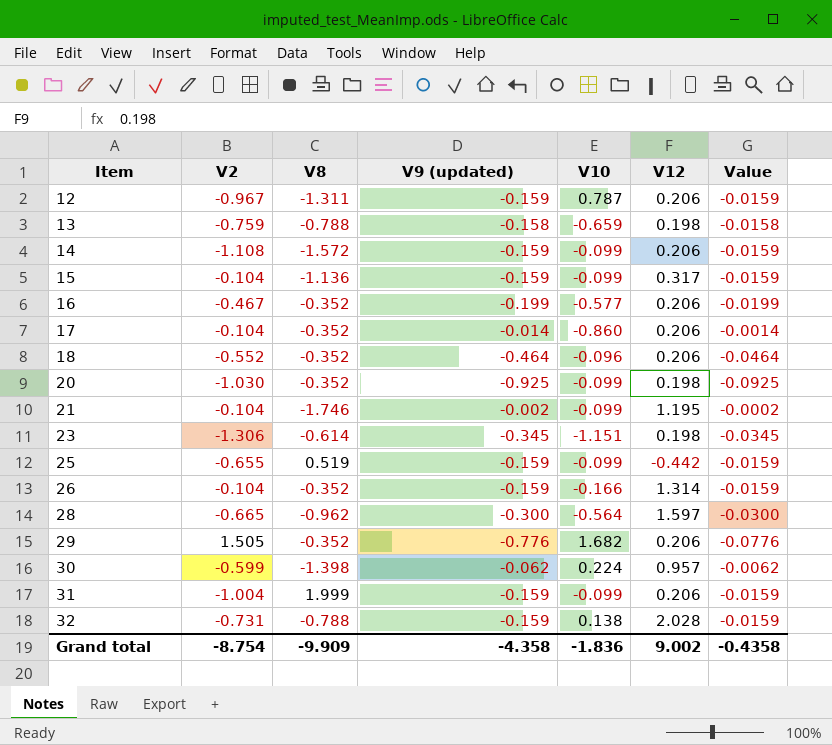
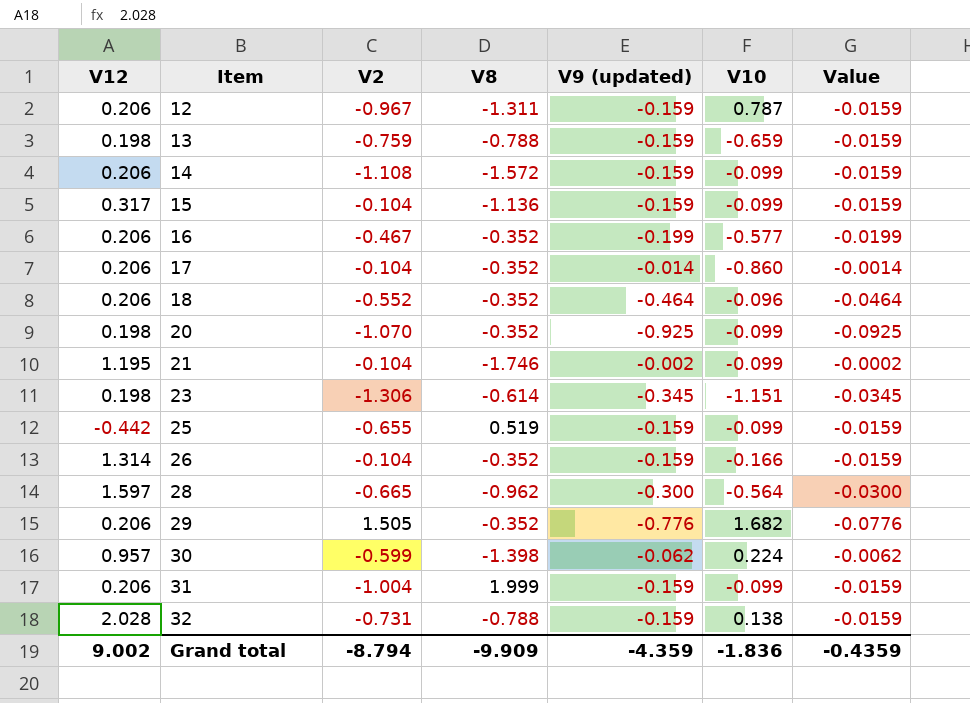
column V12 | position: 6 -> 1
13 | V9 (updated): -0.158 -> -0.159
13 | Value: -0.0158 -> -0.0159
20 | V2: -1.030 -> -1.070
Grand total | V2: -8.754 -> -8.794
Grand total | V9 (updated): -4.358 -> -4.359
Grand total | Value: -0.4358 -> -0.4359

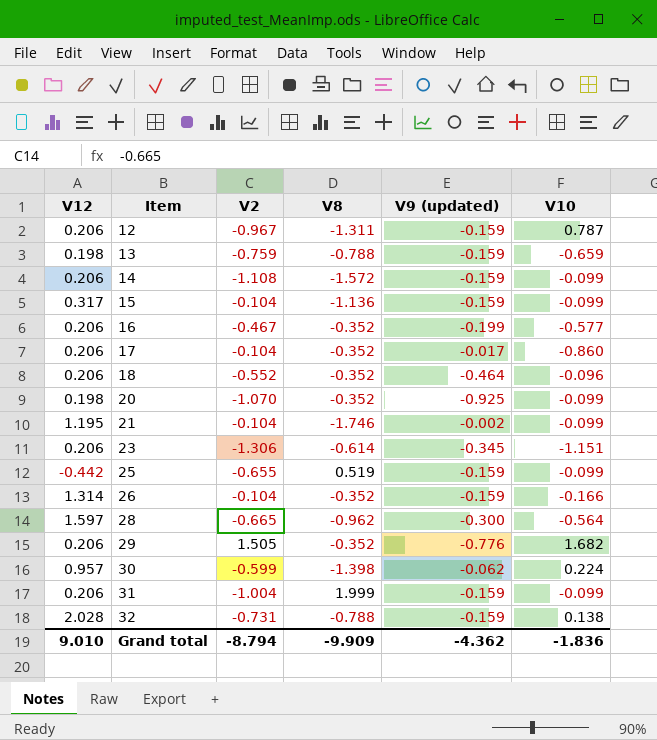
column Value | formula: [V9 (updated)] * 0.1 -> none
17 | V9 (updated): -0.014 -> -0.017
23 | V12: 0.198 -> 0.206
Grand total | V12: 9.002 -> 9.010
Grand total | V9 (updated): -4.359 -> -4.362

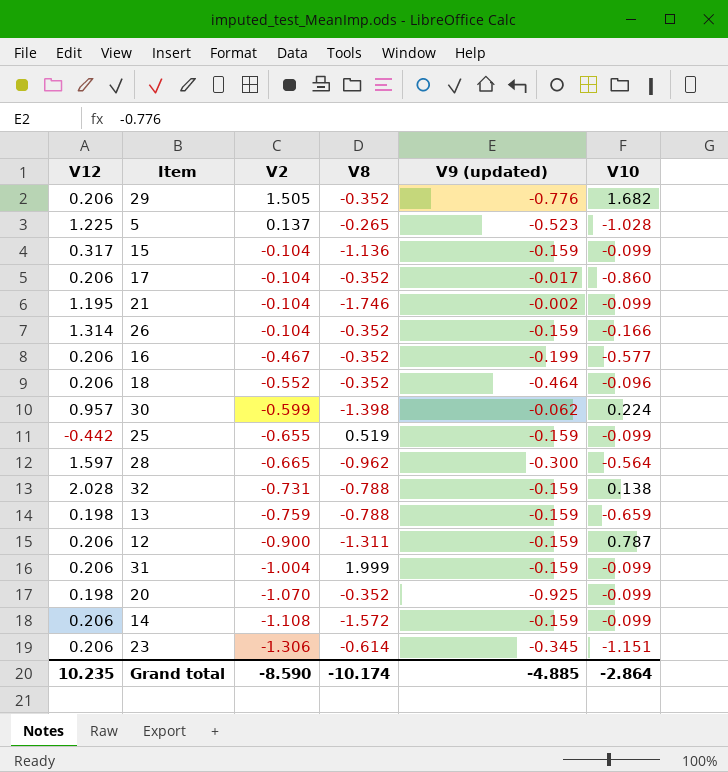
row order: Item ascending -> V2 descending
row 5: none -> 1.225 | 0.137 | -0.265 | -0.523 | -1.028
12 | V2: -0.967 -> -0.900
Grand total | V12: 9.010 -> 10.235
Grand total | V2: -8.794 -> -8.590
Grand total | V8: -9.909 -> -10.174
Grand total | V9 (updated): -4.362 -> -4.885
Grand total | V10: -1.836 -> -2.864

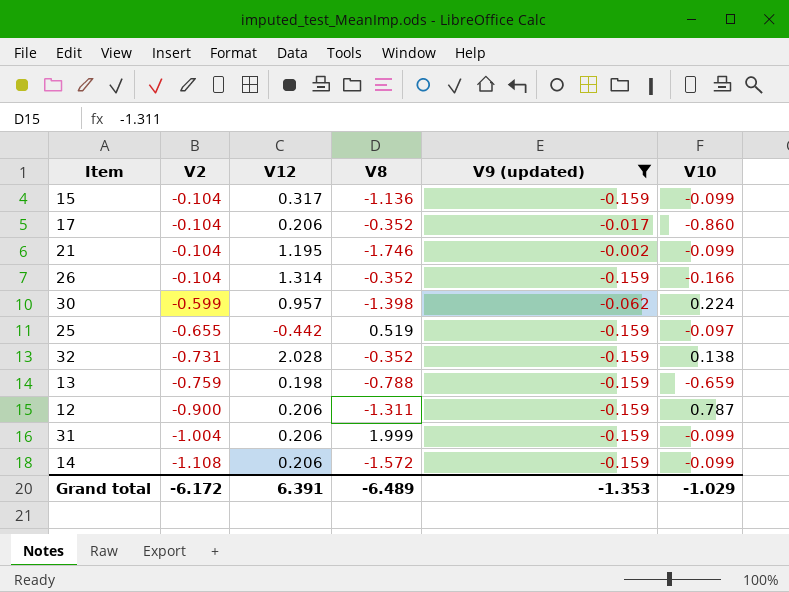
filter: none -> V9 (updated) >= -0.159
column V12 | position: 1 -> 3
25 | V10: -0.099 -> -0.097
32 | V8: -0.788 -> -0.352
Grand total | V2: -8.590 -> -6.172
Grand total | V12: 10.235 -> 6.391
Grand total | V8: -10.174 -> -6.489
Grand total | V9 (updated): -4.885 -> -1.353
Grand total | V10: -2.864 -> -1.029

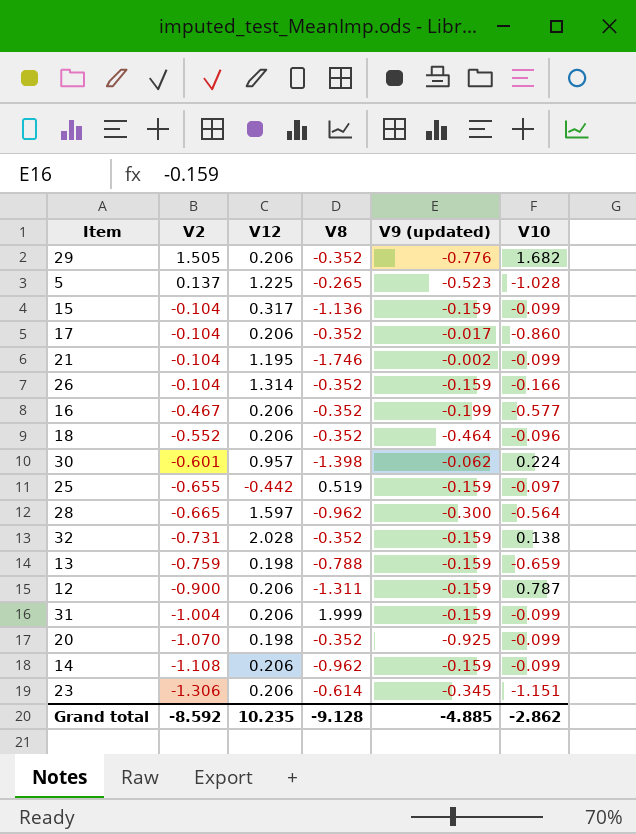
filter: V9 (updated) >= -0.159 -> none
30 | V2: -0.599 -> -0.601
14 | V8: -1.572 -> -0.962
Grand total | V2: -6.172 -> -8.592
Grand total | V12: 6.391 -> 10.235
Grand total | V8: -6.489 -> -9.128
Grand total | V9 (updated): -1.353 -> -4.885
Grand total | V10: -1.029 -> -2.862

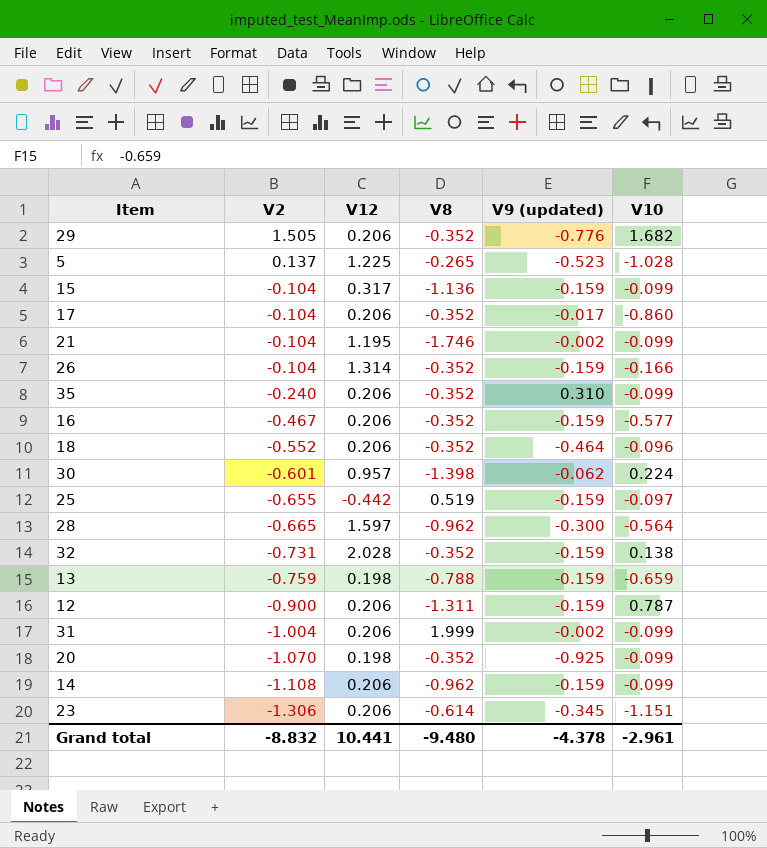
row 35: none -> -0.240 | 0.206 | -0.352 | 0.310 | -0.099
16 | V9 (updated): -0.199 -> -0.159
31 | V9 (updated): -0.159 -> -0.002
Grand total | V2: -8.592 -> -8.832
Grand total | V12: 10.235 -> 10.441
Grand total | V8: -9.128 -> -9.480
Grand total | V9 (updated): -4.885 -> -4.378
Grand total | V10: -2.862 -> -2.961

